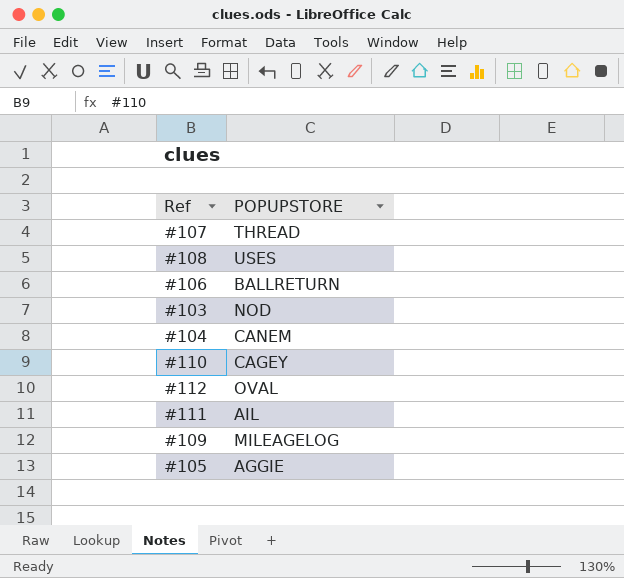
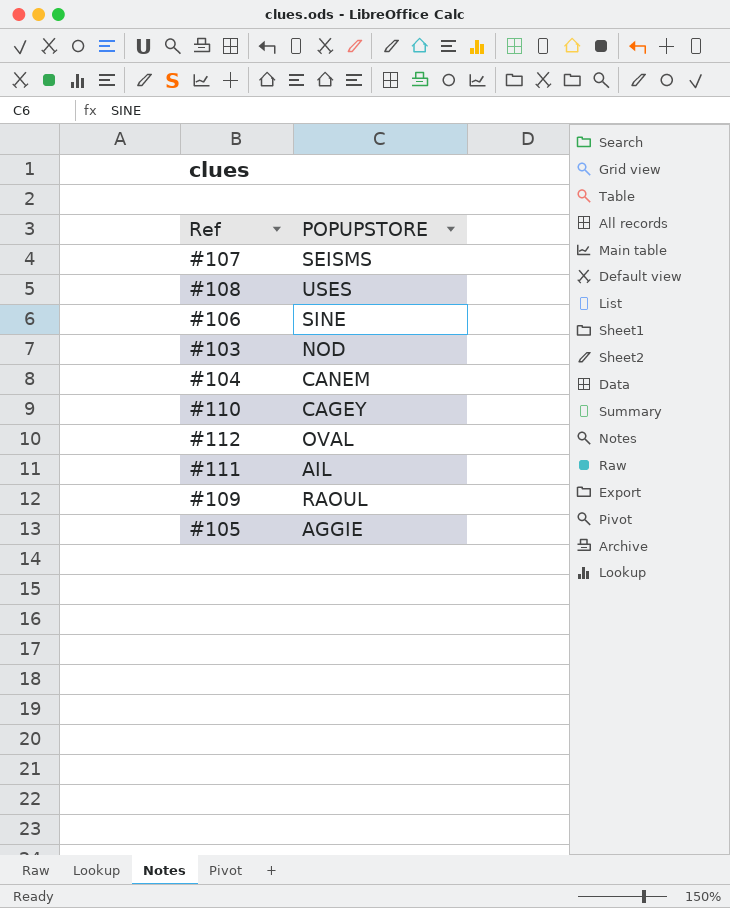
#107 | POPUPSTORE: THREAD -> SEISMS
#106 | POPUPSTORE: BALLRETURN -> SINE
#109 | POPUPSTORE: MILEAGELOG -> RAOUL

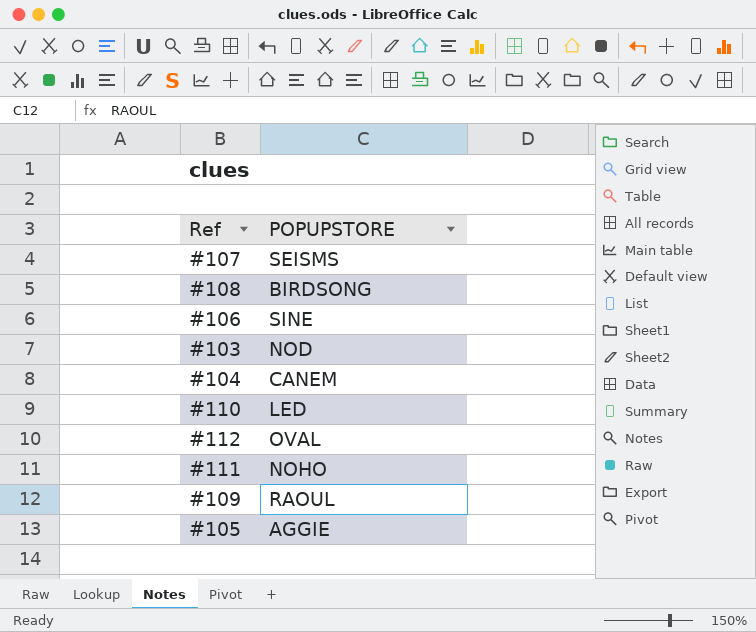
#108 | POPUPSTORE: USES -> BIRDSONG
#110 | POPUPSTORE: CAGEY -> LED
#111 | POPUPSTORE: AIL -> NOHO

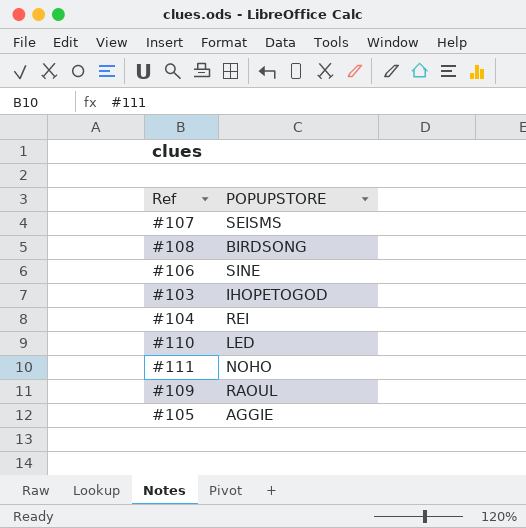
row #112: OVAL -> none
#103 | POPUPSTORE: NOD -> IHOPETOGOD
#104 | POPUPSTORE: CANEM -> REI

